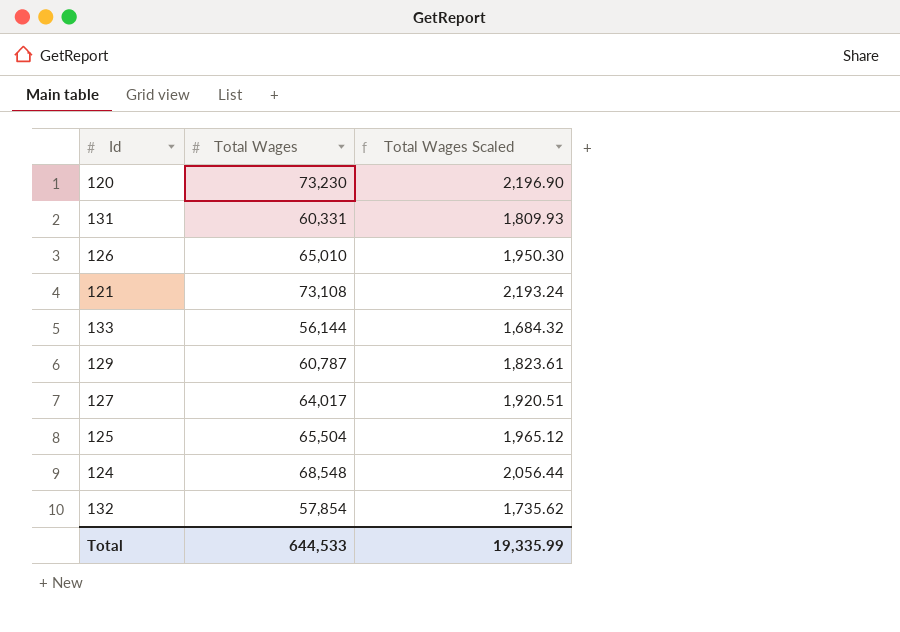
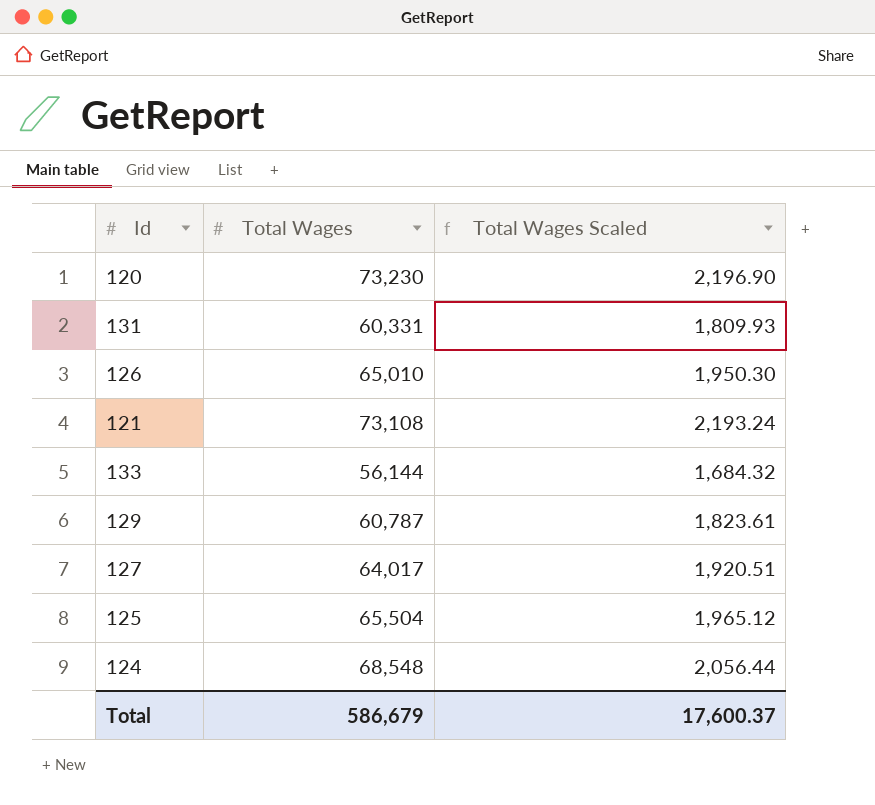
row 132: 57,854 | 1,735.62 -> none
Total | Total Wages: 644,533 -> 586,679
Total | Total Wages Scaled: 19,335.99 -> 17,600.37

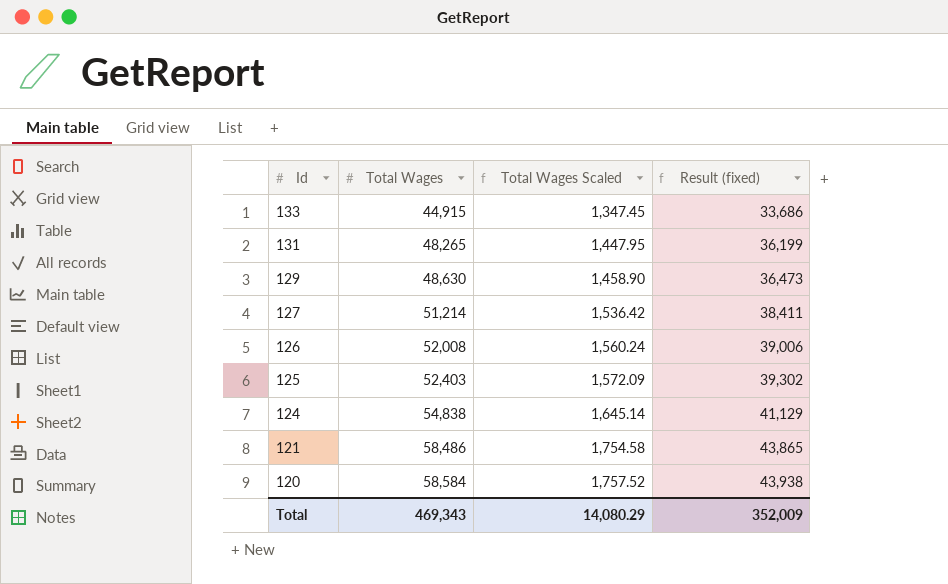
row order: none -> Id descending
column Result (fixed) | formula: none -> [Total Wages] * 0.75
133 | Total Wages: 56,144 -> 44,915
133 | Total Wages Scaled: 1,684.32 -> 1,347.45
131 | Total Wages: 60,331 -> 48,265
131 | Total Wages Scaled: 1,809.93 -> 1,447.95
129 | Total Wages: 60,787 -> 48,630
129 | Total Wages Scaled: 1,823.61 -> 1,458.90
127 | Total Wages: 64,017 -> 51,214
127 | Total Wages Scaled: 1,920.51 -> 1,536.42
126 | Total Wages: 65,010 -> 52,008
126 | Total Wages Scaled: 1,950.30 -> 1,560.24
125 | Total Wages: 65,504 -> 52,403
125 | Total Wages Scaled: 1,965.12 -> 1,572.09
124 | Total Wages: 68,548 -> 54,838
124 | Total Wages Scaled: 2,056.44 -> 1,645.14
121 | Total Wages: 73,108 -> 58,486
121 | Total Wages Scaled: 2,193.24 -> 1,754.58
120 | Total Wages: 73,230 -> 58,584
120 | Total Wages Scaled: 2,196.90 -> 1,757.52
Total | Total Wages: 586,679 -> 469,343
Total | Total Wages Scaled: 17,600.37 -> 14,080.29

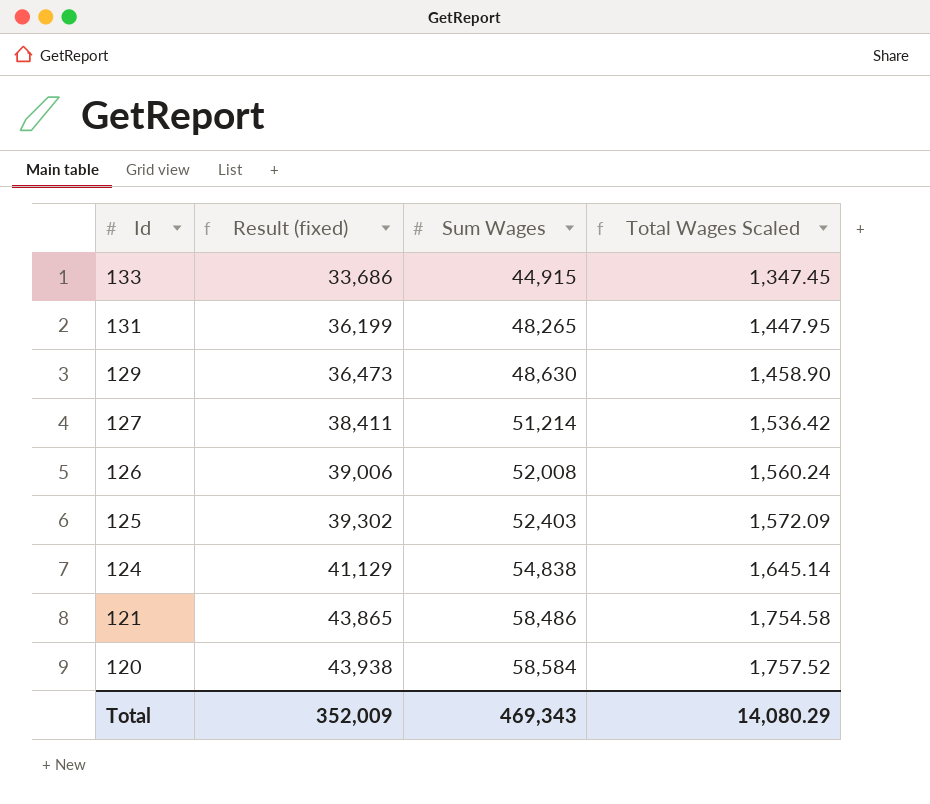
column Result (fixed) | position: 4 -> 2
column name: Total Wages -> Sum Wages

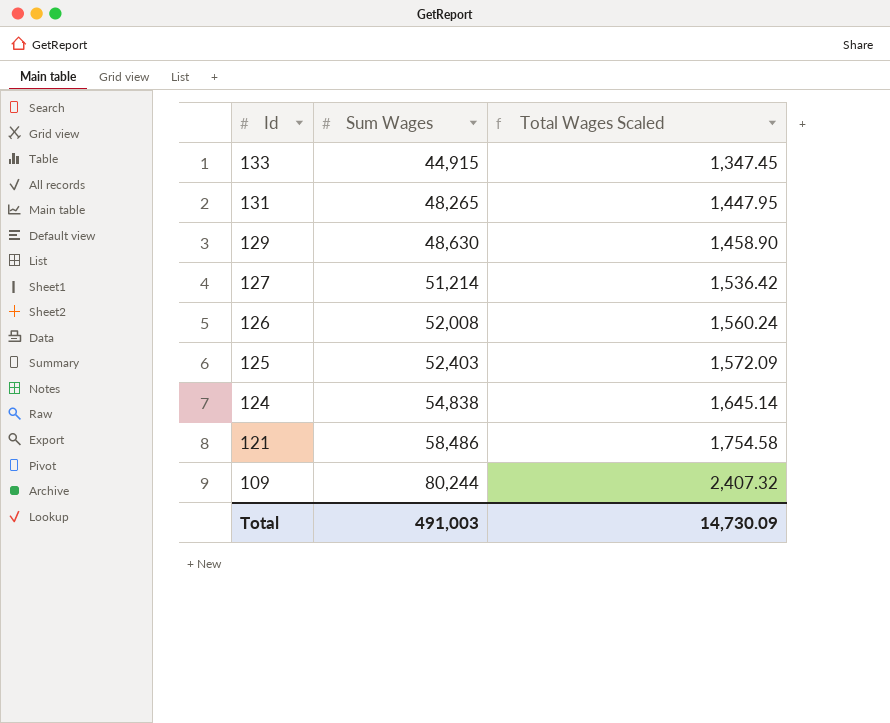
column Result (fixed) | formula: [Sum Wages] * 0.75 -> none
row 120: 43,938 | 58,584 | 1,757.52 -> none
row 109: none -> 80,244 | 2,407.32
Total | Sum Wages: 469,343 -> 491,003
Total | Total Wages Scaled: 14,080.29 -> 14,730.09

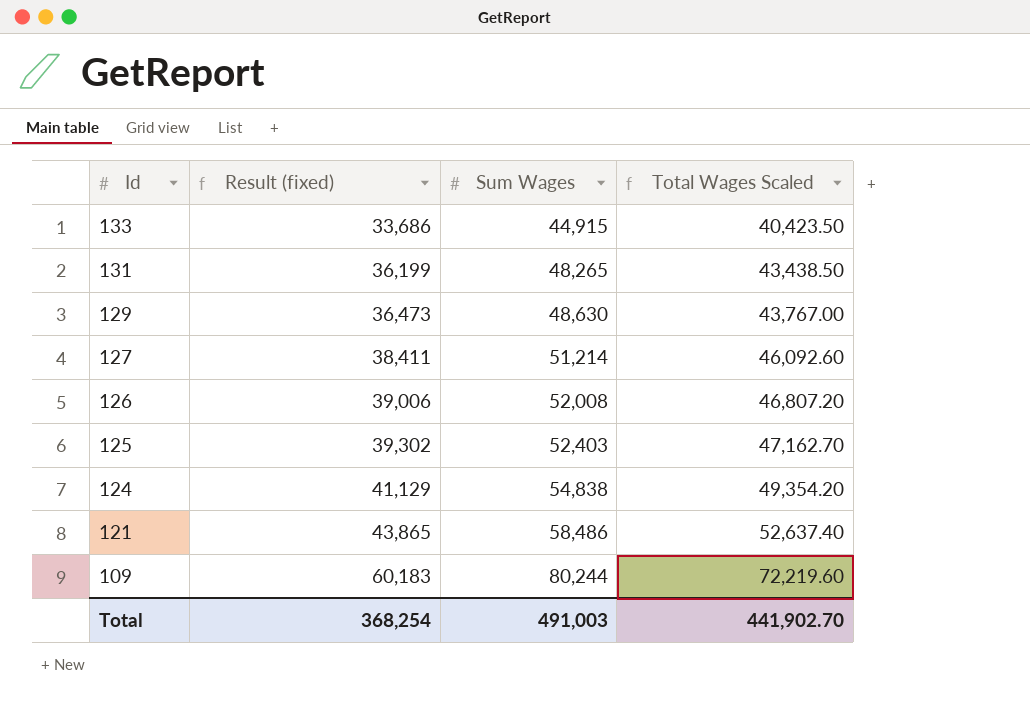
column Result (fixed) | formula: none -> [Sum Wages] * 0.75
column Total Wages Scaled | formula: [Sum Wages] * 0.03 -> [Sum Wages] * 0.9
Total | Total Wages Scaled: 14,730.09 -> 441,902.70

